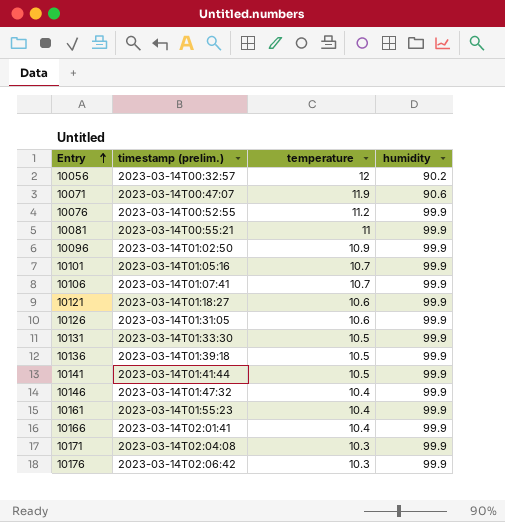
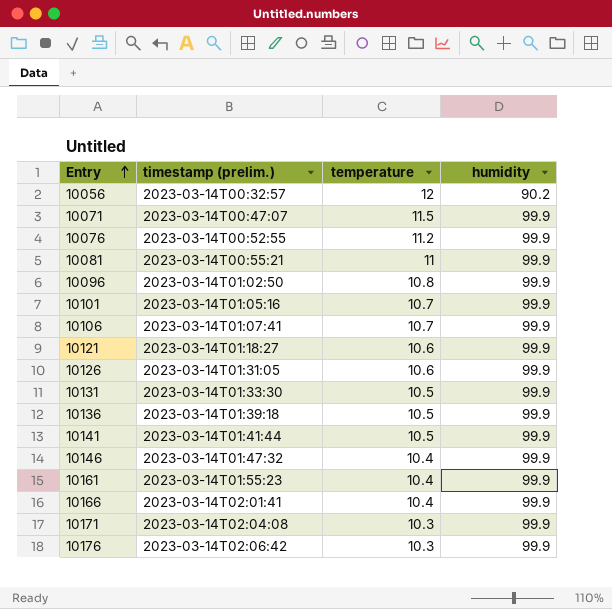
10071 | temperature: 11.9 -> 11.5
10071 | humidity: 90.6 -> 99.9
10096 | temperature: 10.9 -> 10.8

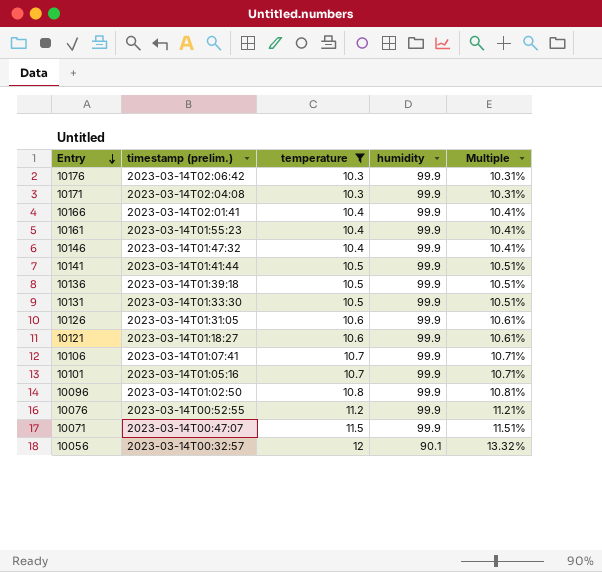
filter: none -> temperature != 11
row order: Entry ascending -> Entry descending
column Multiple | formula: none -> [temperature] / [humidity]
10056 | humidity: 90.2 -> 90.1

